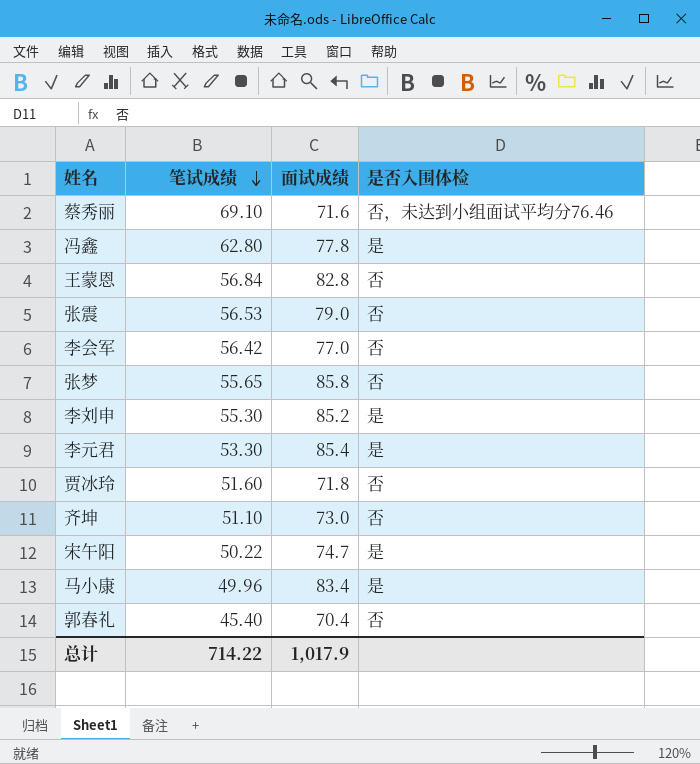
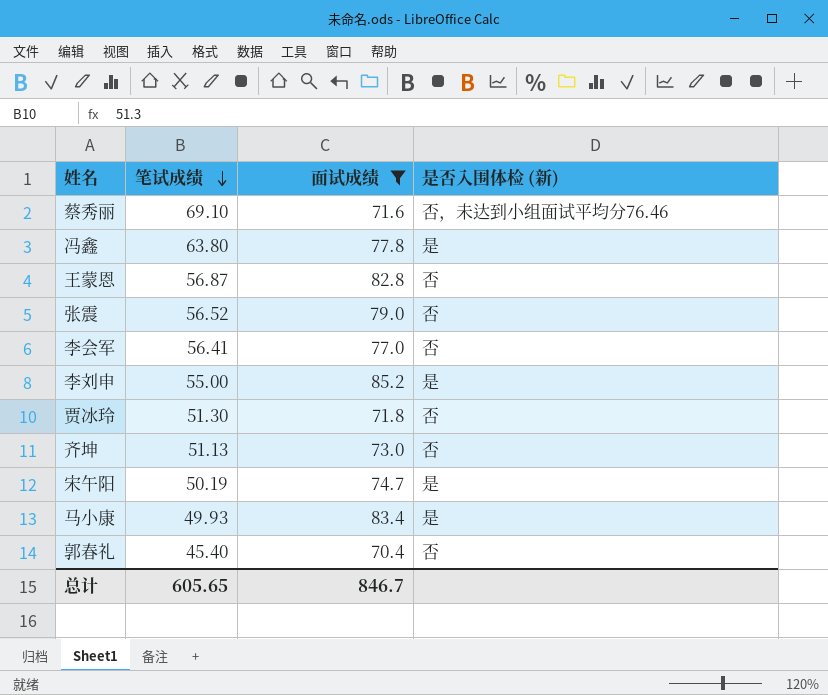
filter: none -> 面试成绩 <= 85.2
column name: 是否入围体检 -> 是否入围体检 (新)
冯鑫 | 笔试成绩: 62.80 -> 63.80
王蒙恩 | 笔试成绩: 56.84 -> 56.87
张震 | 笔试成绩: 56.53 -> 56.52
李会军 | 笔试成绩: 56.42 -> 56.41
李刘申 | 笔试成绩: 55.30 -> 55.00
贾冰玲 | 笔试成绩: 51.60 -> 51.30
齐坤 | 笔试成绩: 51.10 -> 51.13
宋午阳 | 笔试成绩: 50.22 -> 50.19
马小康 | 笔试成绩: 49.96 -> 49.93
总计 | 笔试成绩: 714.22 -> 605.65
总计 | 面试成绩: 1,017.9 -> 846.7

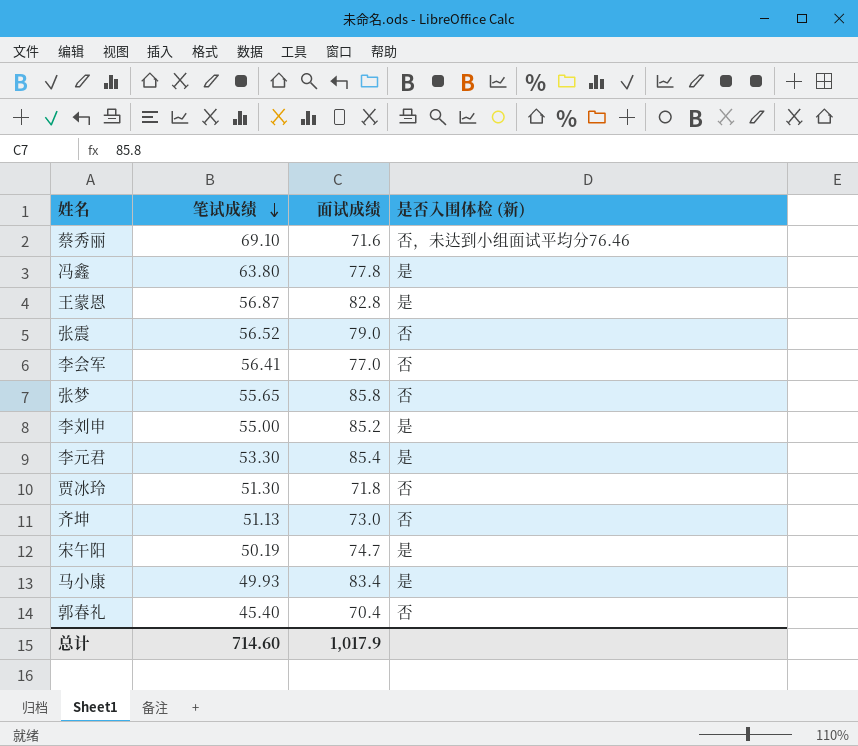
filter: 面试成绩 <= 85.2 -> none
王蒙恩 | 是否入围体检 (新): 否 -> 是
总计 | 笔试成绩: 605.65 -> 714.60
总计 | 面试成绩: 846.7 -> 1,017.9

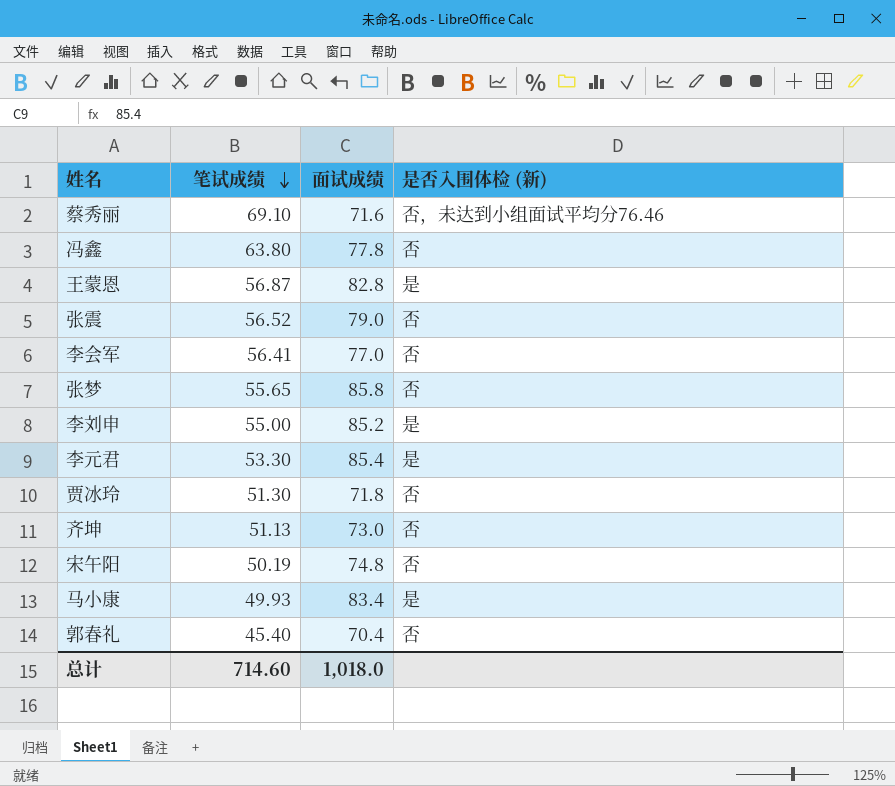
冯鑫 | 是否入围体检 (新): 是 -> 否
宋午阳 | 面试成绩: 74.7 -> 74.8
宋午阳 | 是否入围体检 (新): 是 -> 否
总计 | 面试成绩: 1,017.9 -> 1,018.0

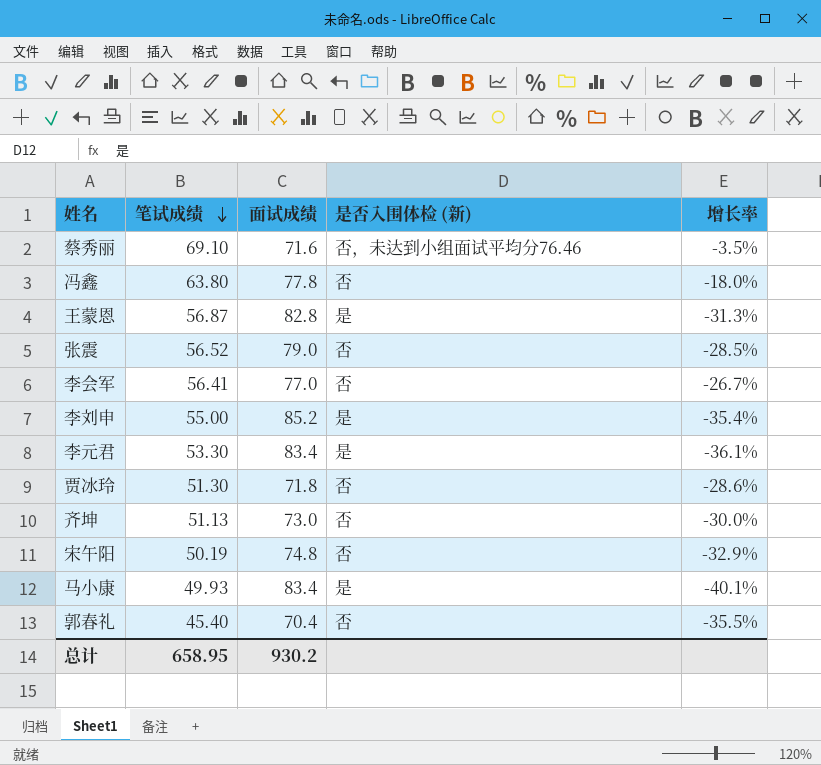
column 增长率 | formula: none -> ([笔试成绩] - [面试成绩]) / [面试成绩]
row 张梦: 55.65 | 85.8 | 否 -> none
李元君 | 面试成绩: 85.4 -> 83.4
总计 | 笔试成绩: 714.60 -> 658.95
总计 | 面试成绩: 1,018.0 -> 930.2

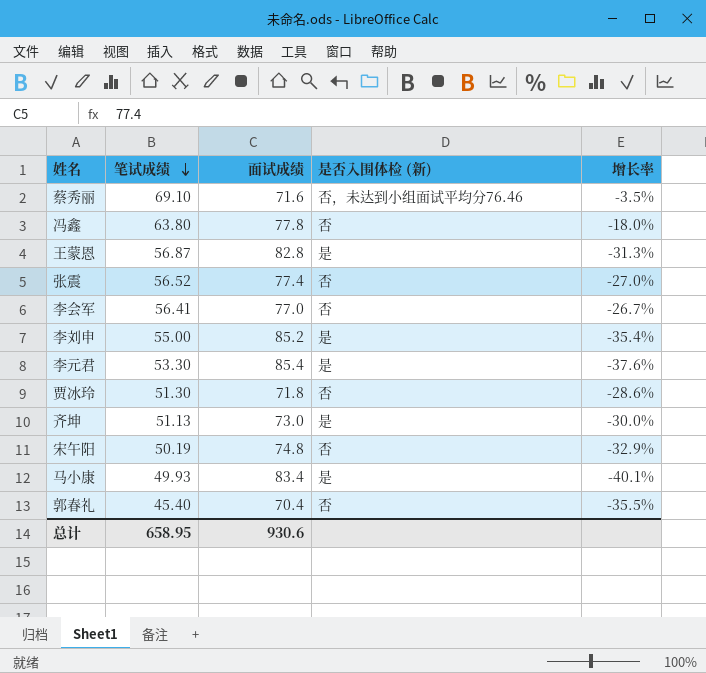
张震 | 面试成绩: 79.0 -> 77.4
张震 | 增长率: -28.5% -> -27.0%
李元君 | 面试成绩: 83.4 -> 85.4
李元君 | 增长率: -36.1% -> -37.6%
齐坤 | 是否入围体检 (新): 否 -> 是
总计 | 面试成绩: 930.2 -> 930.6

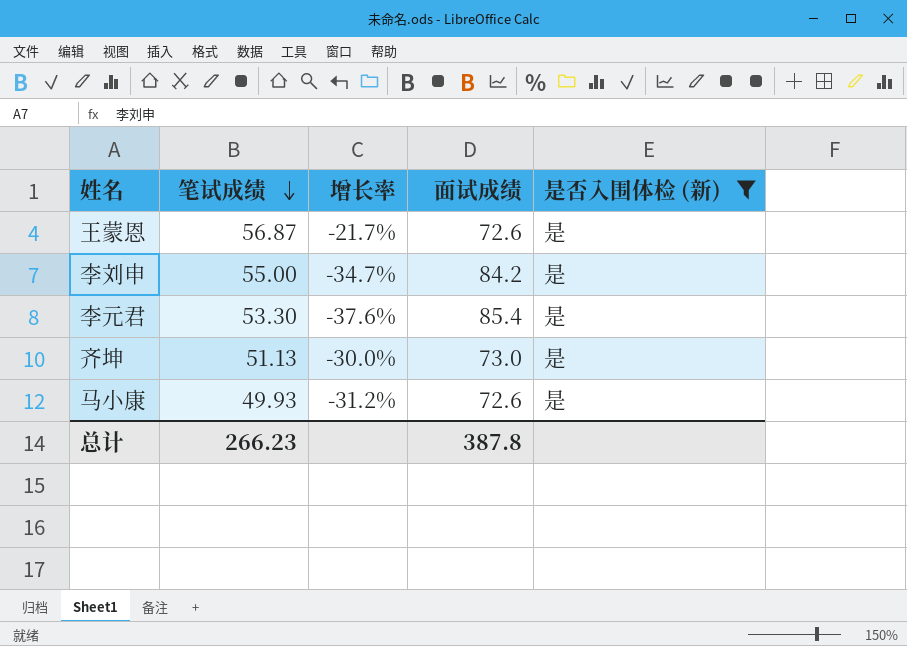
filter: none -> 是否入围体检 (新) = 是
column 增长率 | position: 5 -> 3
王蒙恩 | 增长率: -31.3% -> -21.7%
王蒙恩 | 面试成绩: 82.8 -> 72.6
李刘申 | 增长率: -35.4% -> -34.7%
李刘申 | 面试成绩: 85.2 -> 84.2
马小康 | 增长率: -40.1% -> -31.2%
马小康 | 面试成绩: 83.4 -> 72.6
总计 | 笔试成绩: 658.95 -> 266.23
总计 | 面试成绩: 930.6 -> 387.8

